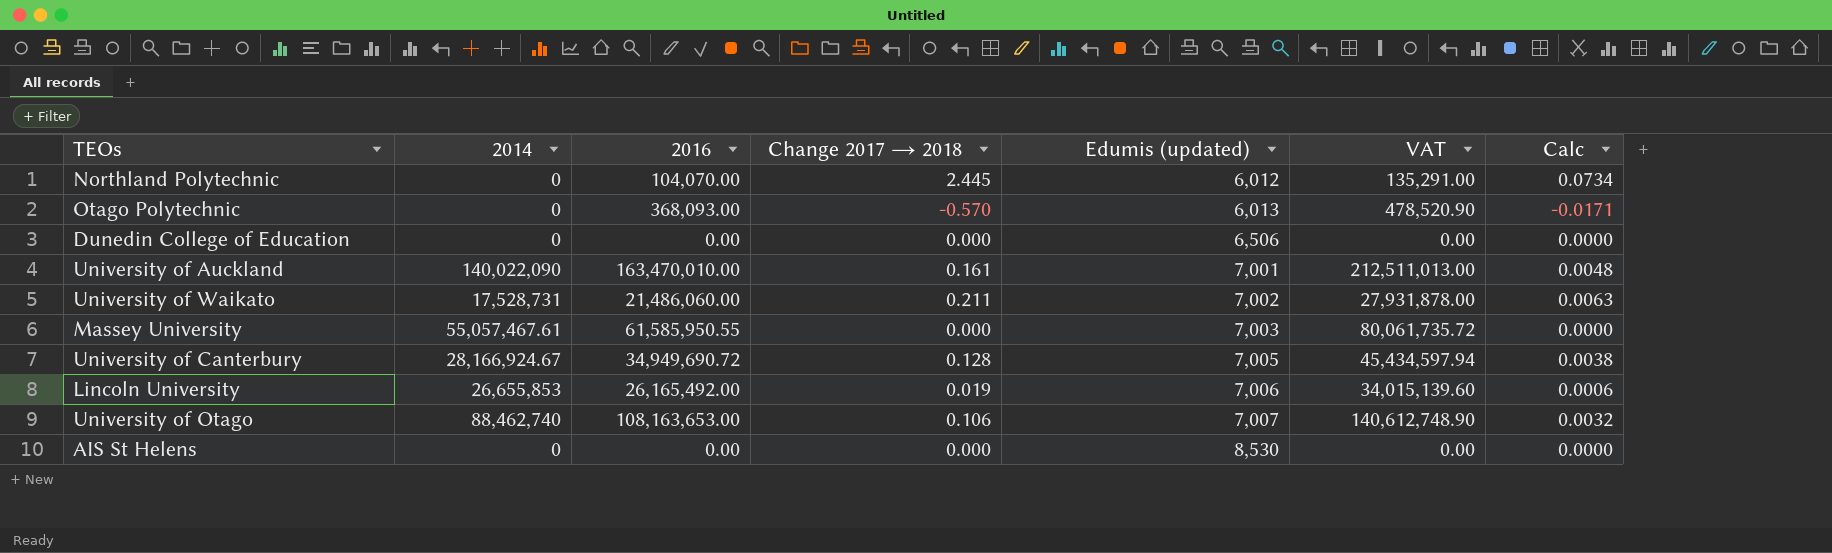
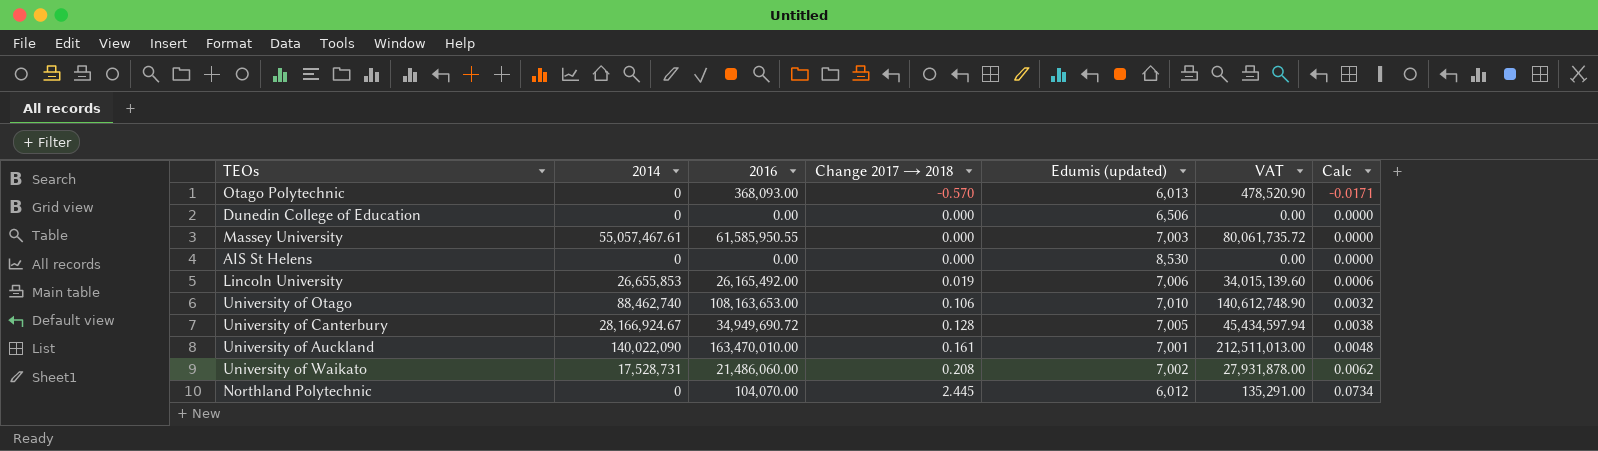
row order: Edumis (updated) ascending -> Change 2017 → 2018 ascending
University of Otago | Edumis (updated): 7,007 -> 7,010
University of Waikato | Change 2017 → 2018: 0.211 -> 0.208
University of Waikato | Calc: 0.0063 -> 0.0062

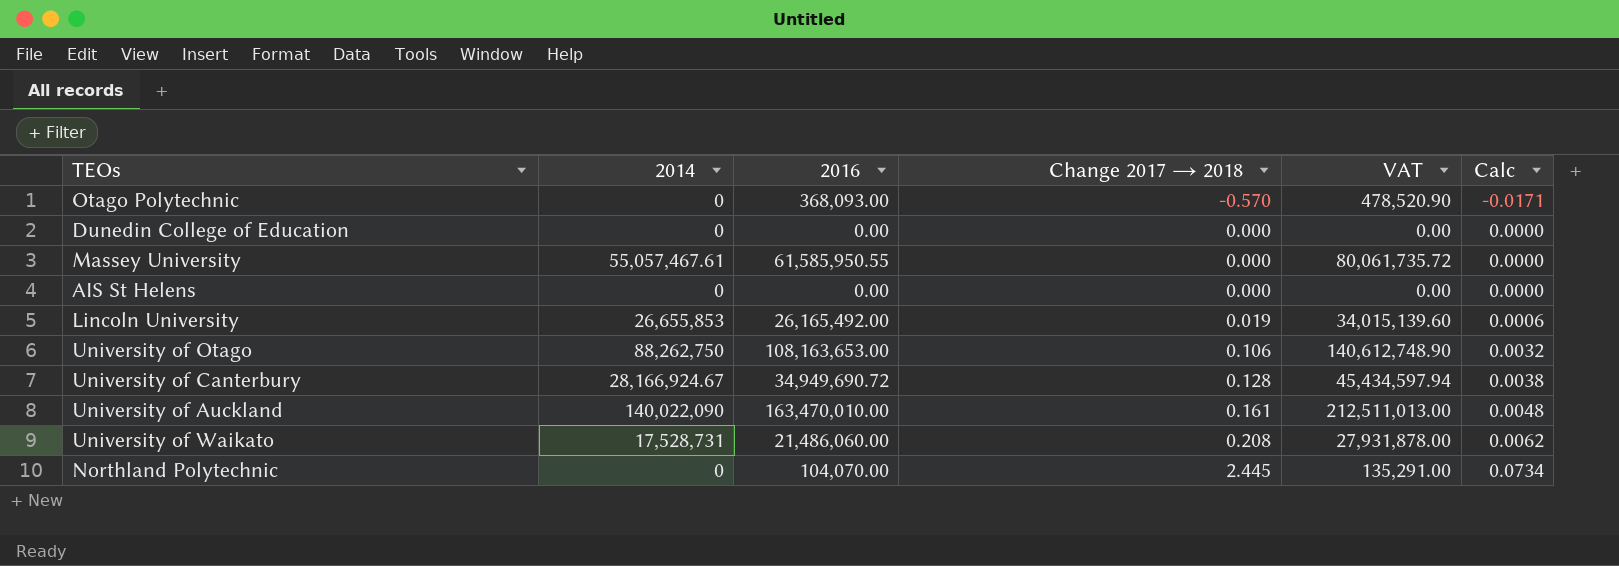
column Edumis (updated) | position: 5 -> none
University of Otago | 2014: 88,462,740 -> 88,262,750

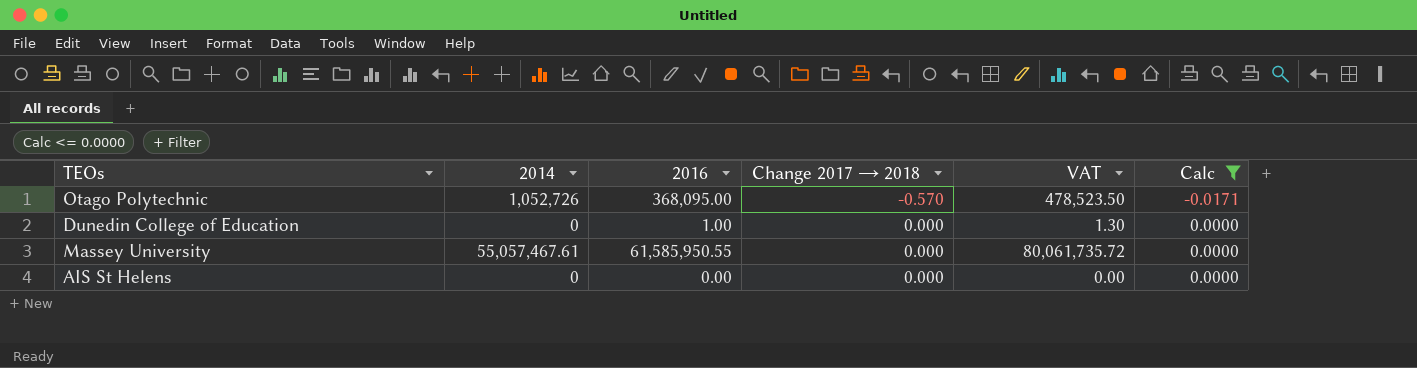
filter: none -> Calc <= 0.0000
Otago Polytechnic | 2014: 0 -> 1,052,726
Otago Polytechnic | 2016: 368,093.00 -> 368,095.00
Otago Polytechnic | VAT: 478,520.90 -> 478,523.50
Dunedin College of Education | 2016: 0.00 -> 1.00
Dunedin College of Education | VAT: 0.00 -> 1.30

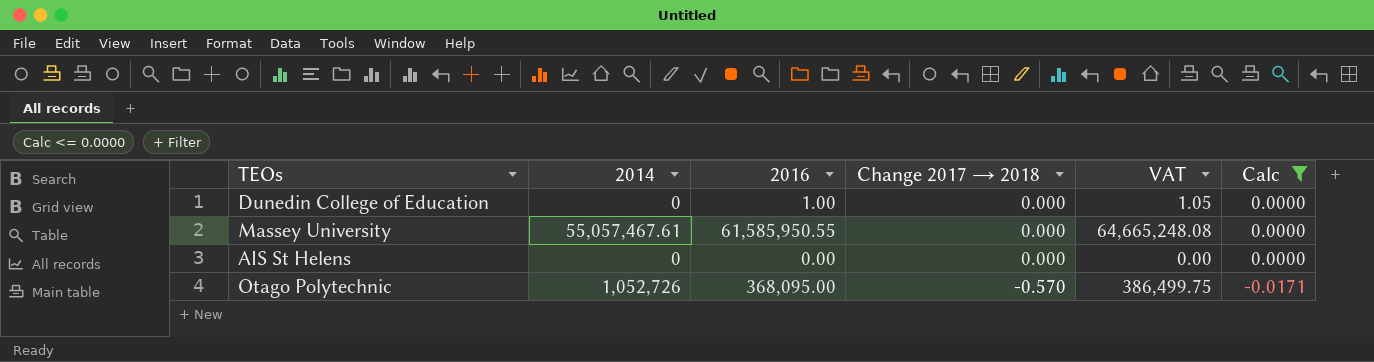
row order: Change 2017 → 2018 ascending -> Change 2017 → 2018 descending
column VAT | formula: [2016] * 1.3 -> [2016] * 1.05

